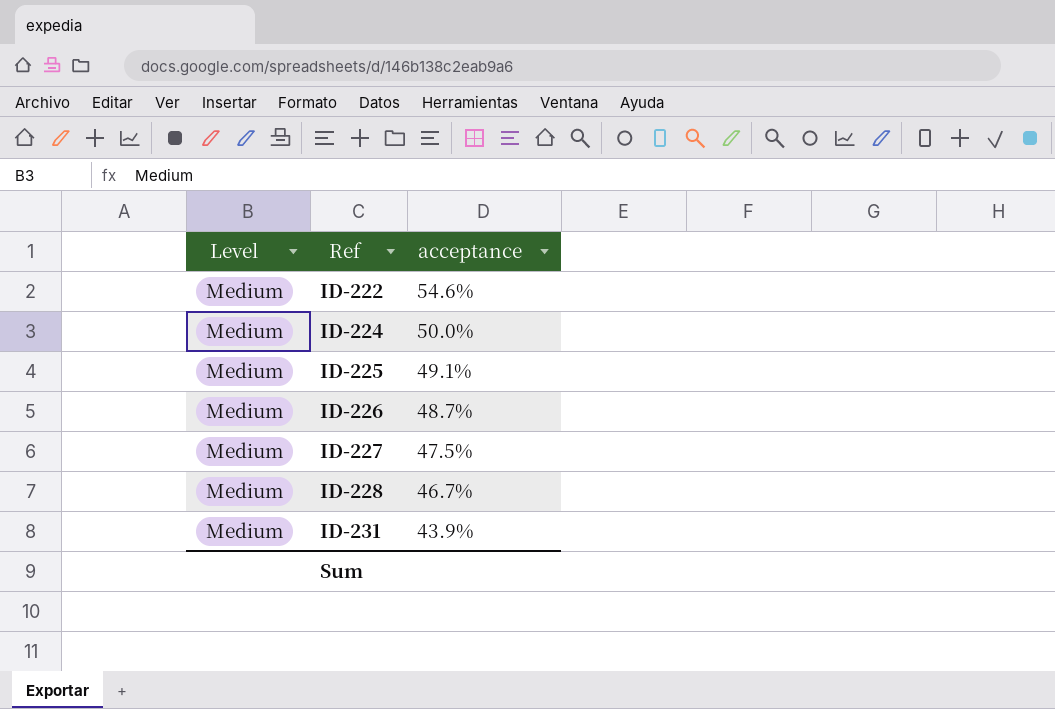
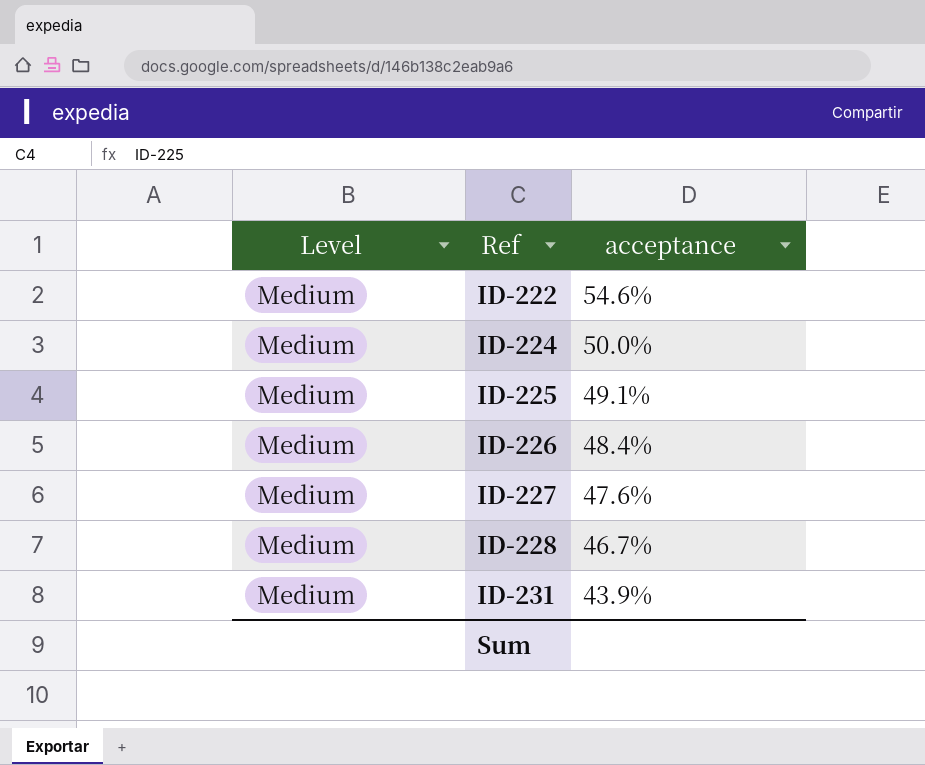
ID-226 | acceptance: 48.7% -> 48.4%
ID-227 | acceptance: 47.5% -> 47.6%

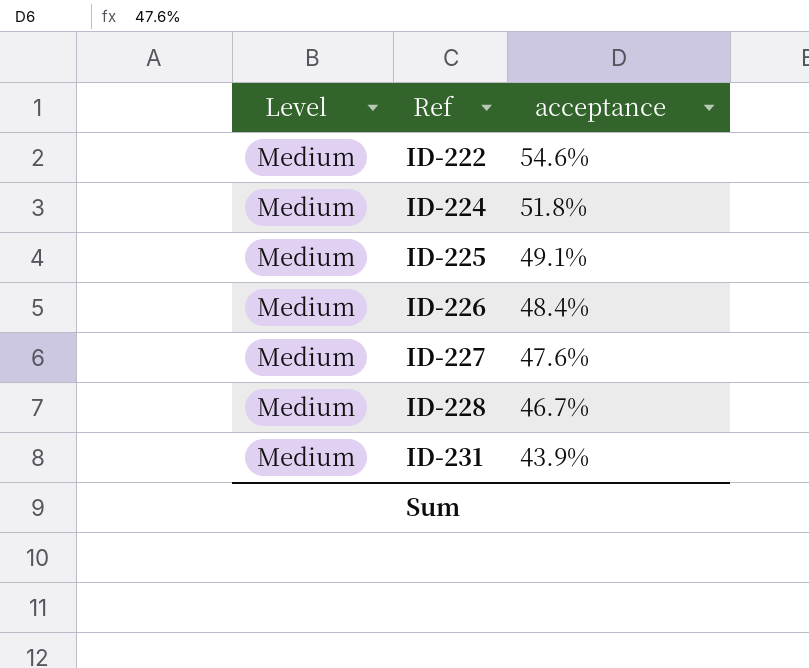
ID-224 | acceptance: 50.0% -> 51.8%

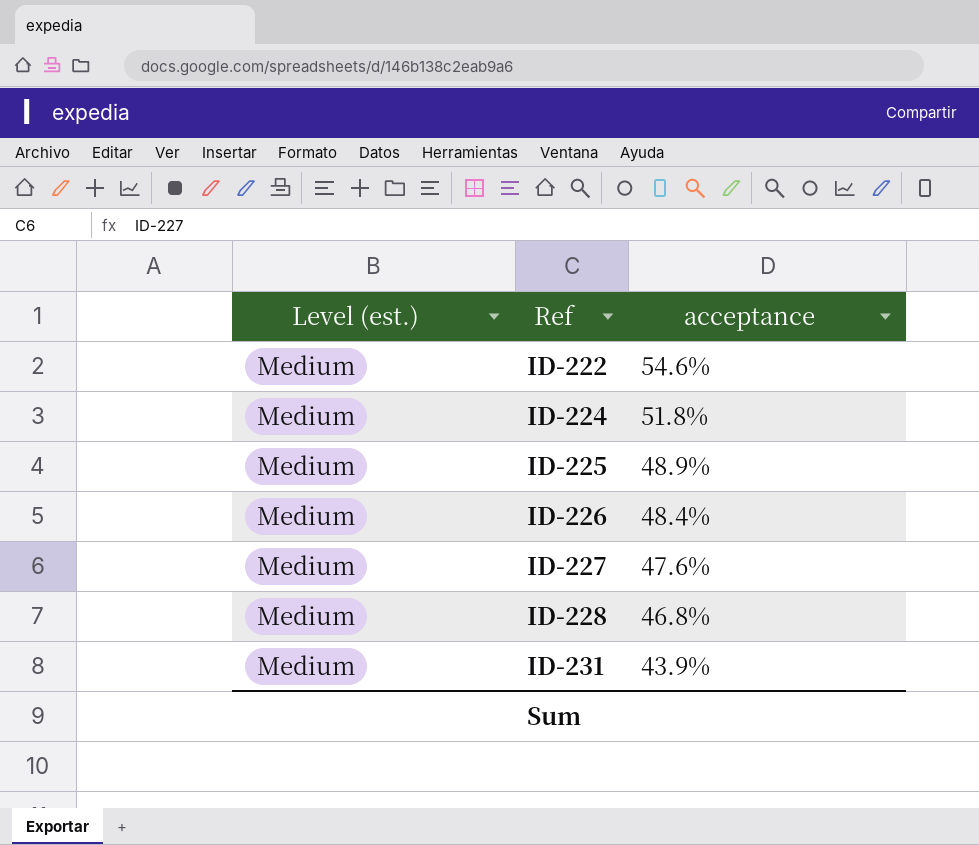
column name: Level -> Level (est.)
ID-225 | acceptance: 49.1% -> 48.9%
ID-228 | acceptance: 46.7% -> 46.8%

